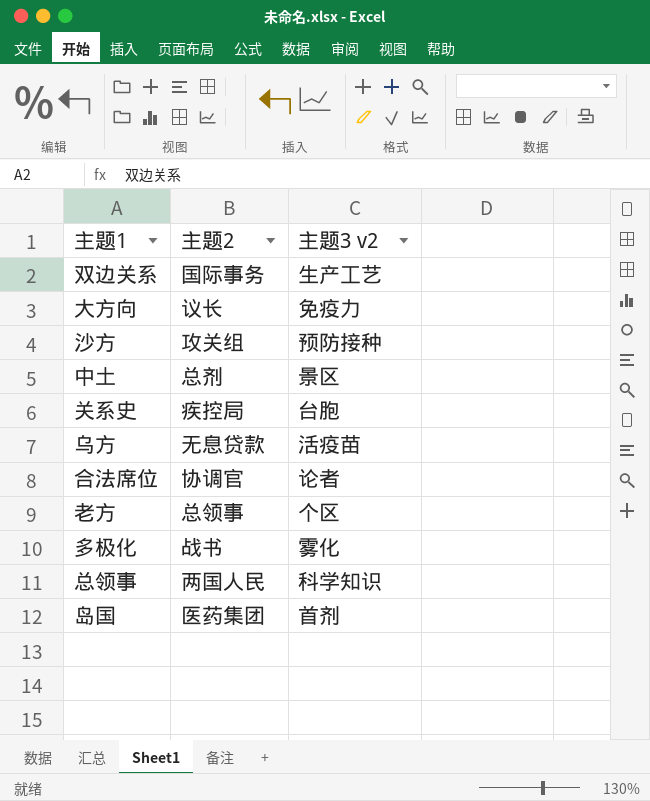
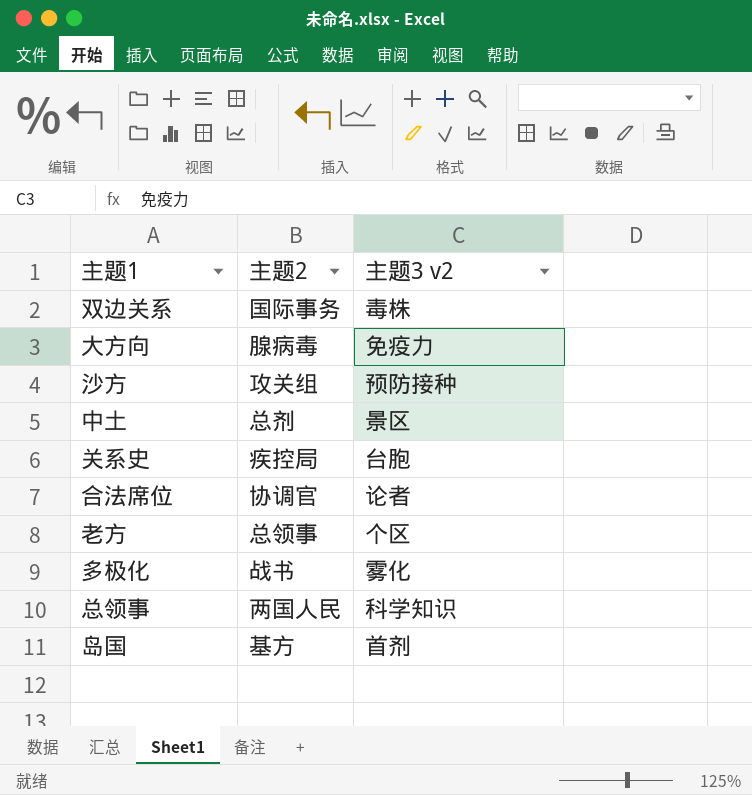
row 乌方: 无息贷款 | 活疫苗 -> none
双边关系 | 主题3 v2: 生产工艺 -> 毒株
大方向 | 主题2: 议长 -> 腺病毒
岛国 | 主题2: 医药集团 -> 基方

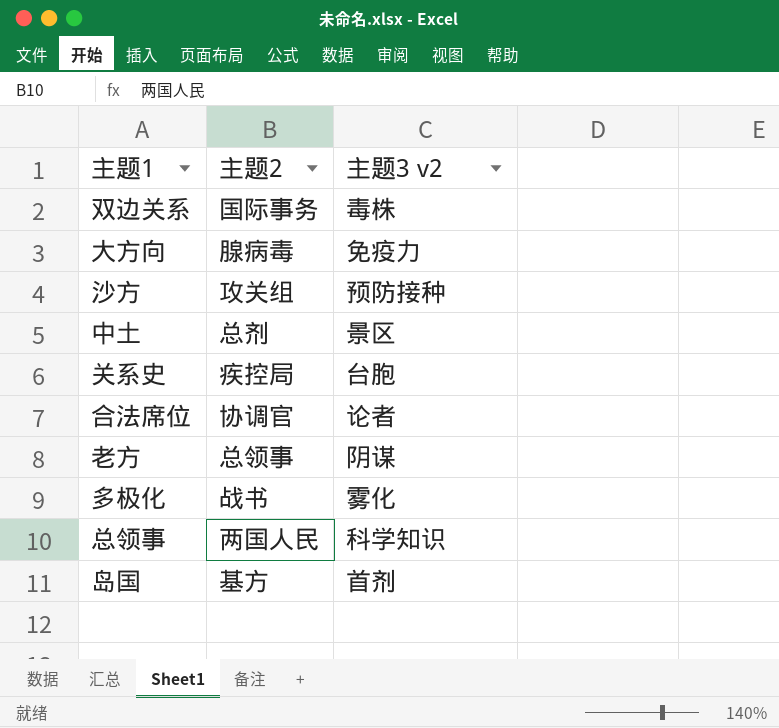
老方 | 主题3 v2: 个区 -> 阴谋

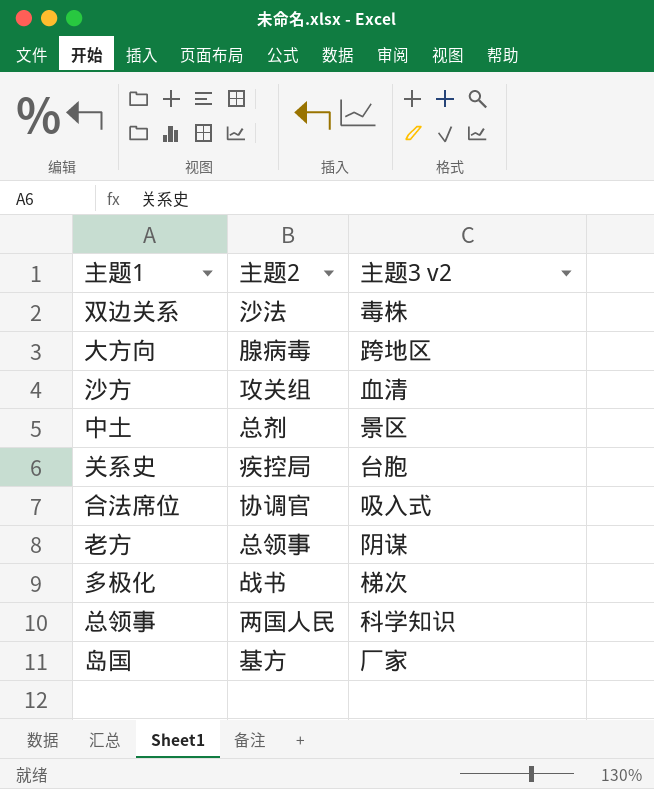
双边关系 | 主题2: 国际事务 -> 沙法
大方向 | 主题3 v2: 免疫力 -> 跨地区
沙方 | 主题3 v2: 预防接种 -> 血清
合法席位 | 主题3 v2: 论者 -> 吸入式
多极化 | 主题3 v2: 雾化 -> 梯次
岛国 | 主题3 v2: 首剂 -> 厂家

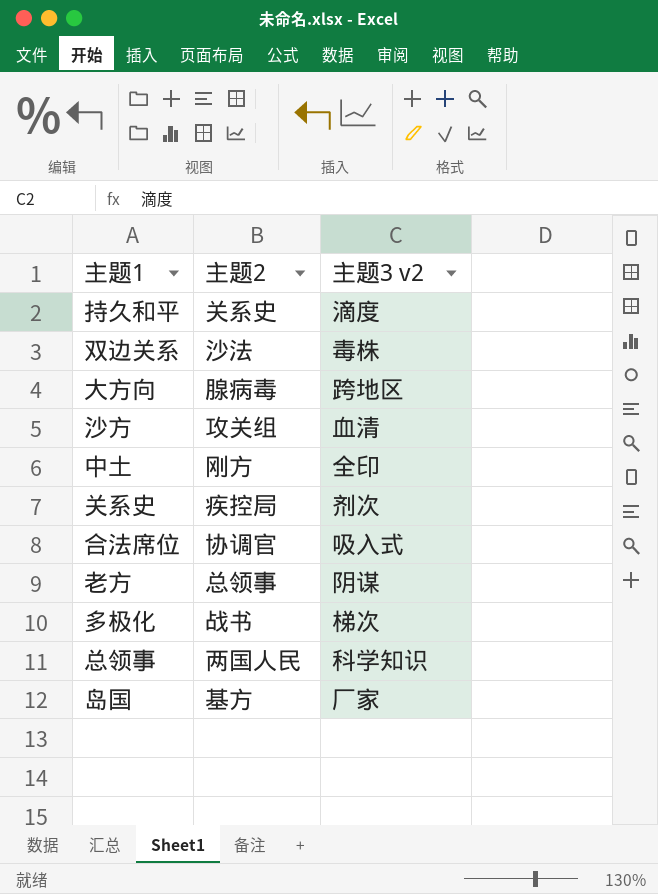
row 持久和平: none -> 关系史 | 滴度
中土 | 主题2: 总剂 -> 刚方
中土 | 主题3 v2: 景区 -> 全印
关系史 | 主题3 v2: 台胞 -> 剂次

